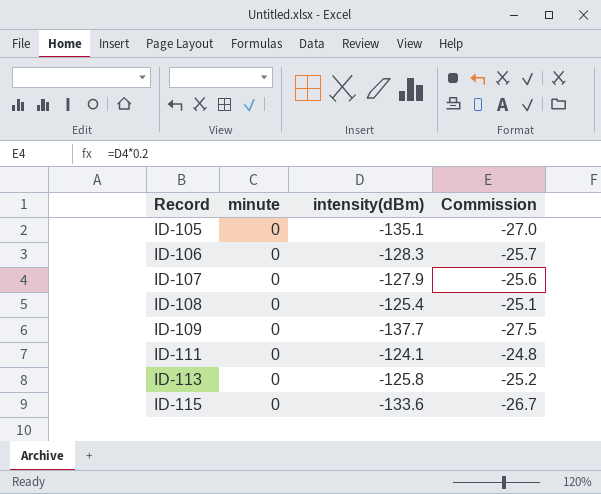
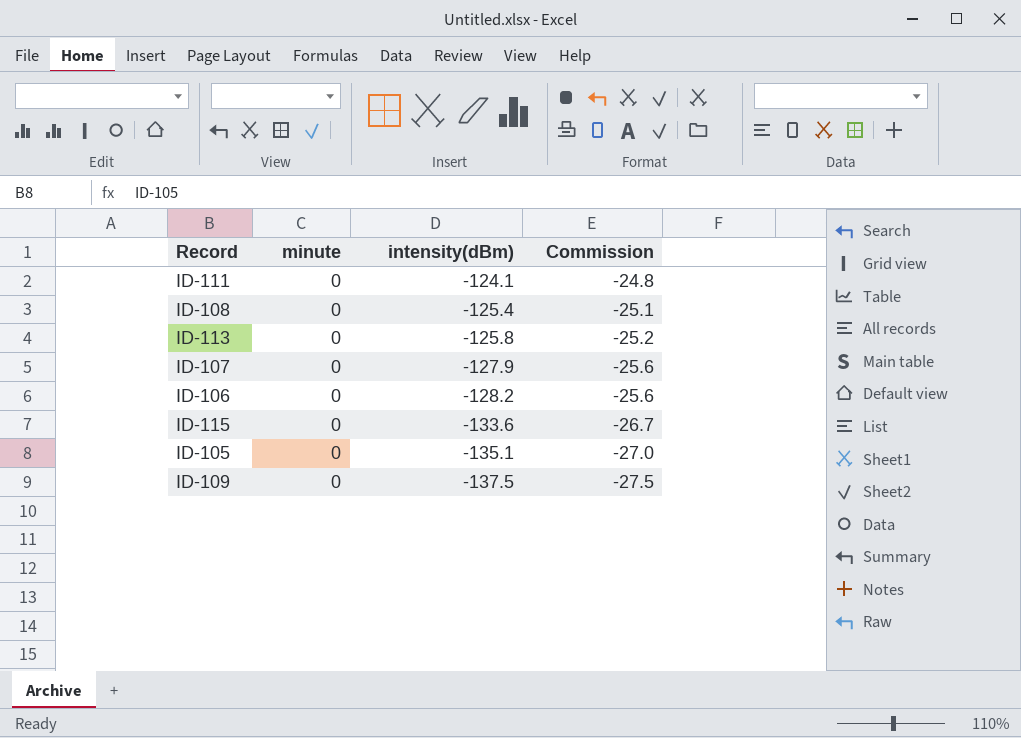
row order: Record ascending -> intensity(dBm) descending
ID-106 | intensity(dBm): -128.3 -> -128.2
ID-106 | Commission: -25.7 -> -25.6
ID-109 | intensity(dBm): -137.7 -> -137.5

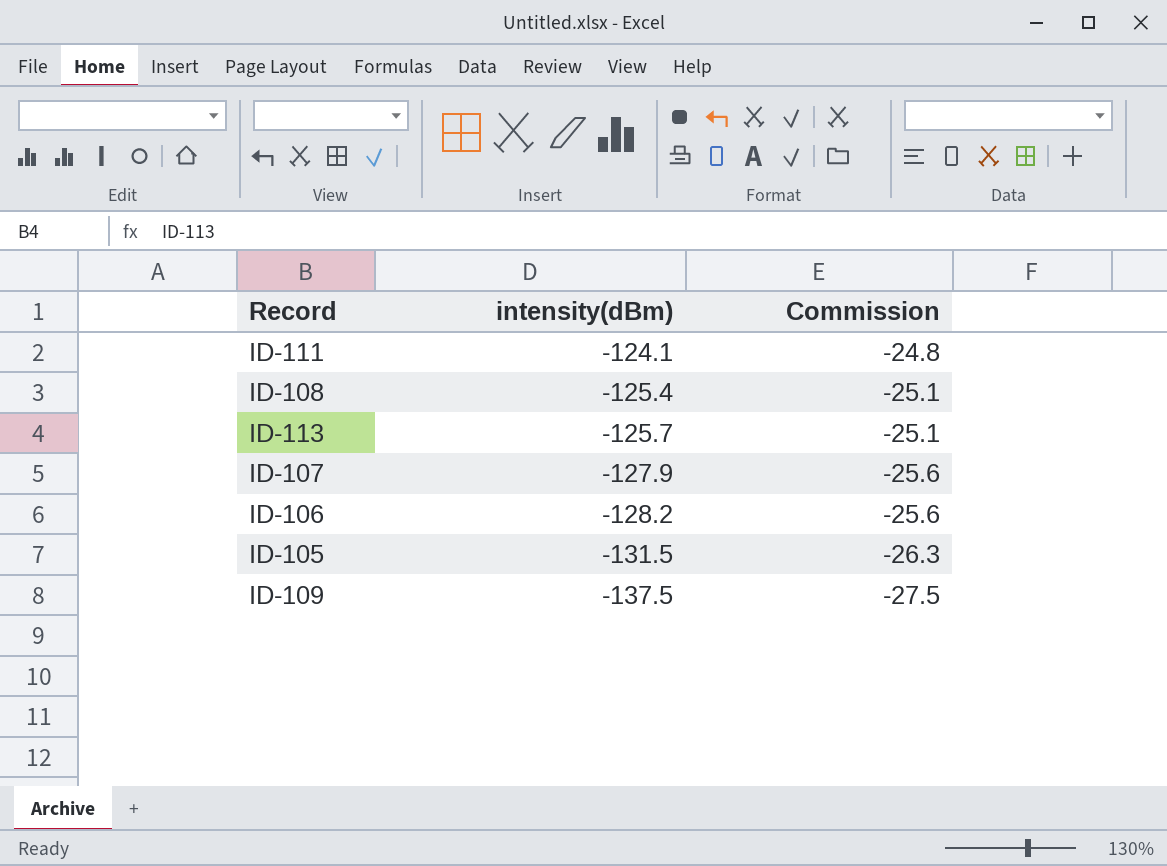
column minute | position: 2 -> none
row ID-115: 0 | -133.6 | -26.7 -> none
ID-113 | intensity(dBm): -125.8 -> -125.7
ID-113 | Commission: -25.2 -> -25.1
ID-105 | intensity(dBm): -135.1 -> -131.5
ID-105 | Commission: -27.0 -> -26.3

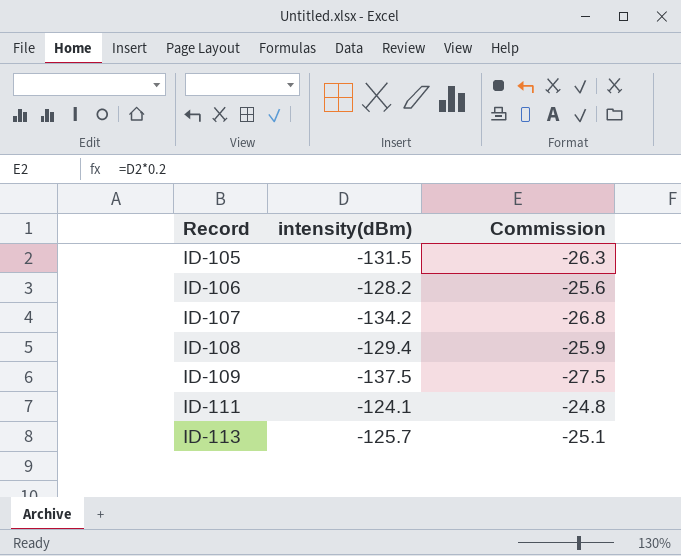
row order: intensity(dBm) descending -> Record ascending
ID-107 | intensity(dBm): -127.9 -> -134.2
ID-107 | Commission: -25.6 -> -26.8
ID-108 | intensity(dBm): -125.4 -> -129.4
ID-108 | Commission: -25.1 -> -25.9

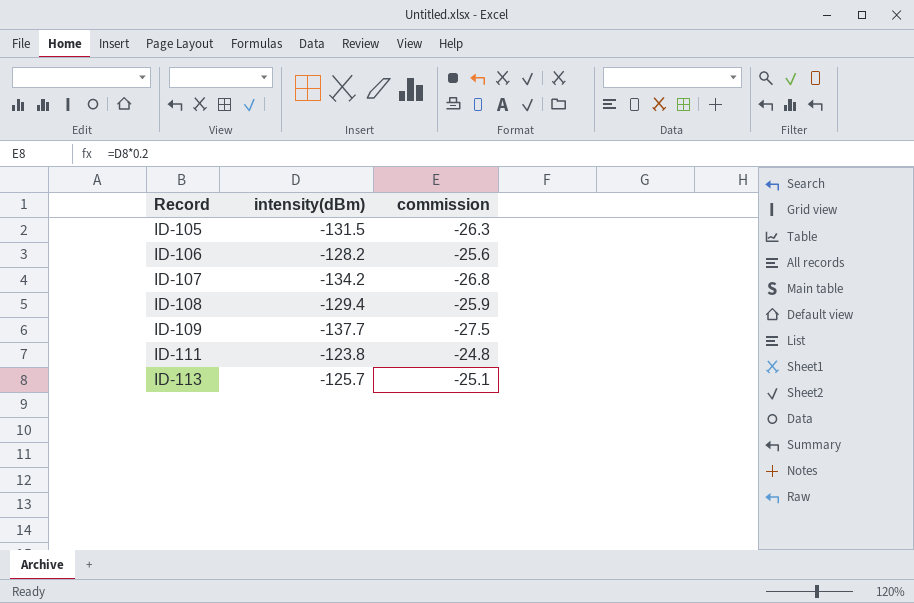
column name: Commission -> commission
ID-109 | intensity(dBm): -137.5 -> -137.7
ID-111 | intensity(dBm): -124.1 -> -123.8

